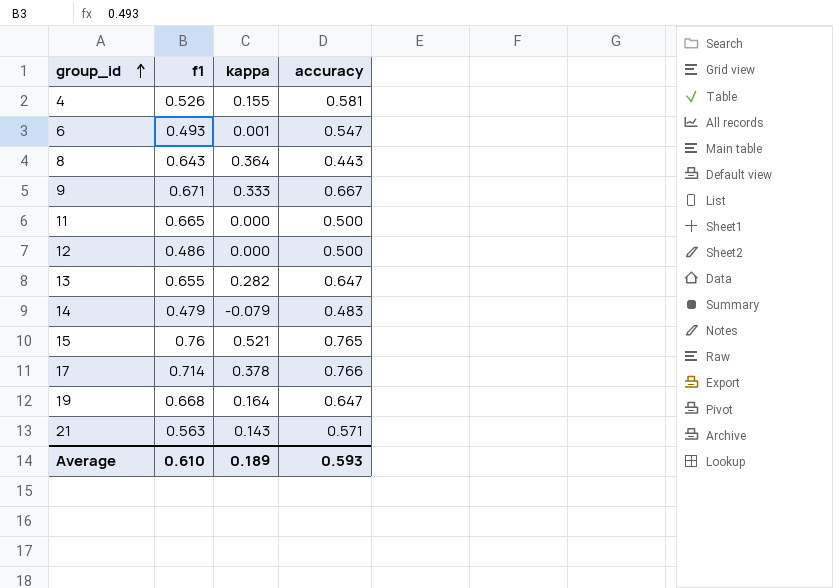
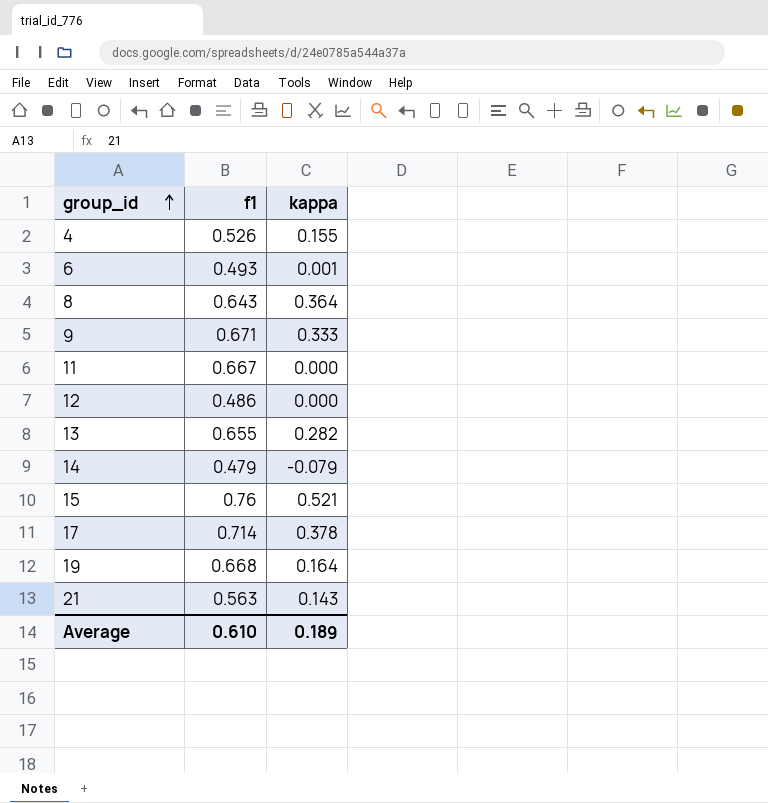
column accuracy | position: 4 -> none
11 | f1: 0.665 -> 0.667

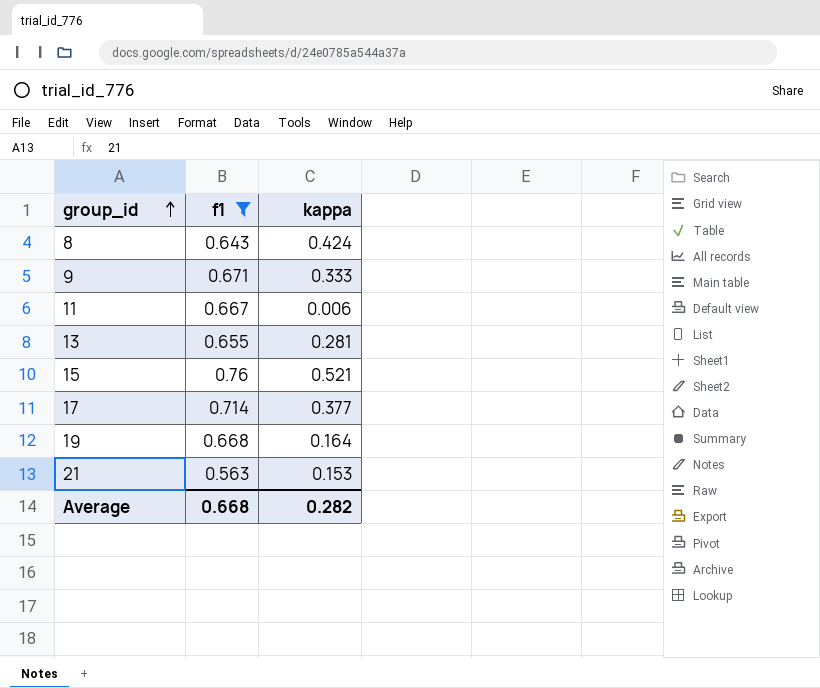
filter: none -> f1 >= 0.563
8 | kappa: 0.364 -> 0.424
11 | kappa: 0.000 -> 0.006
13 | kappa: 0.282 -> 0.281
17 | kappa: 0.378 -> 0.377
21 | kappa: 0.143 -> 0.153
Average | f1: 0.610 -> 0.668
Average | kappa: 0.189 -> 0.282

